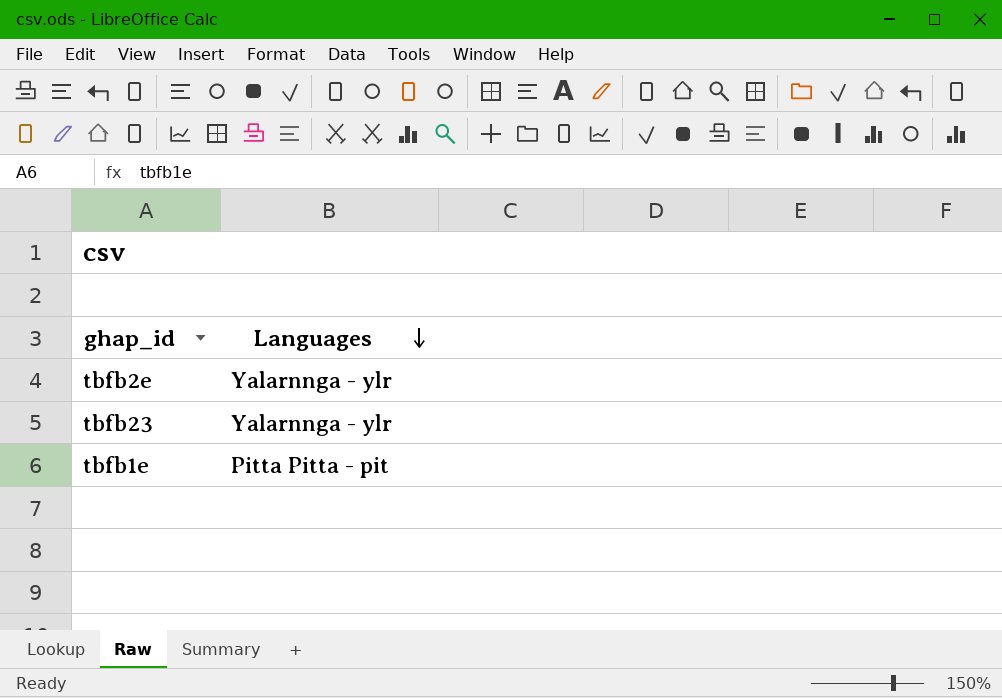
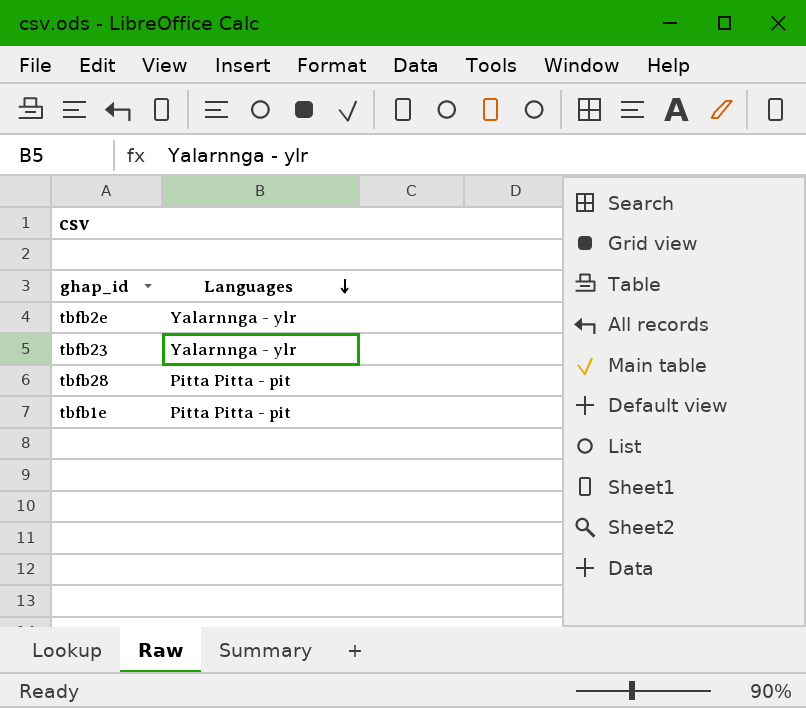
row tbfb28: none -> Pitta Pitta - pit

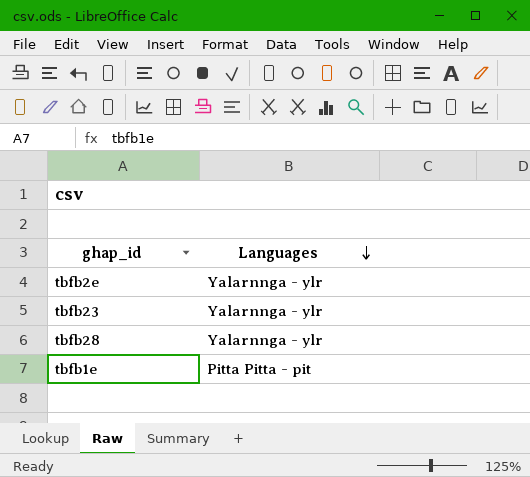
tbfb28 | Languages: Pitta Pitta - pit -> Yalarnnga - ylr

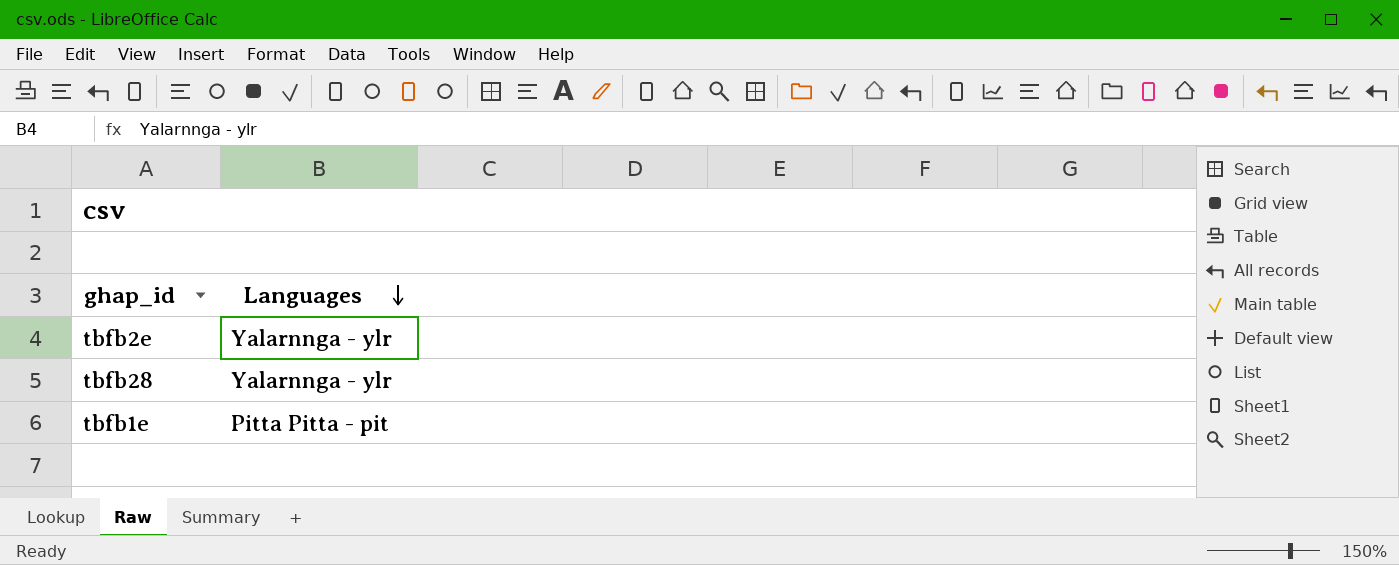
row tbfb23: Yalarnnga - ylr -> none

